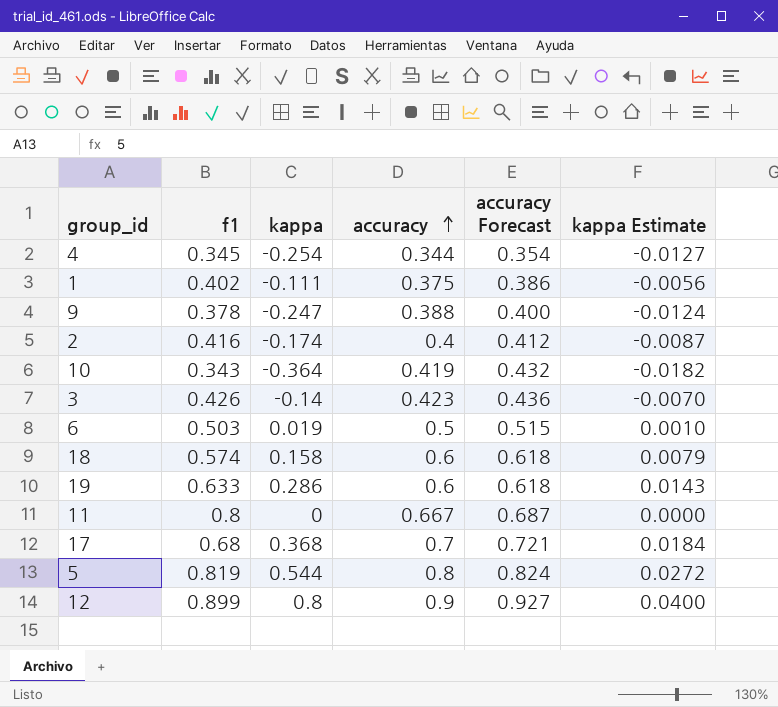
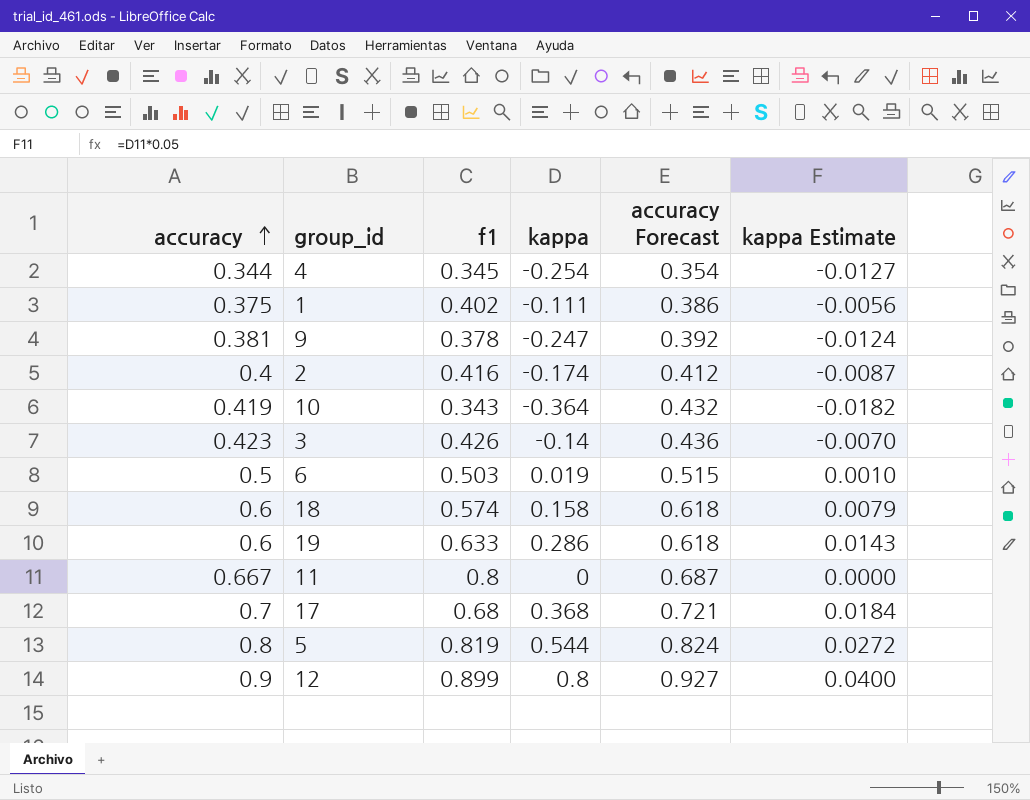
column accuracy | position: 4 -> 1
9 | accuracy: 0.388 -> 0.381
9 | accuracy Forecast: 0.400 -> 0.392

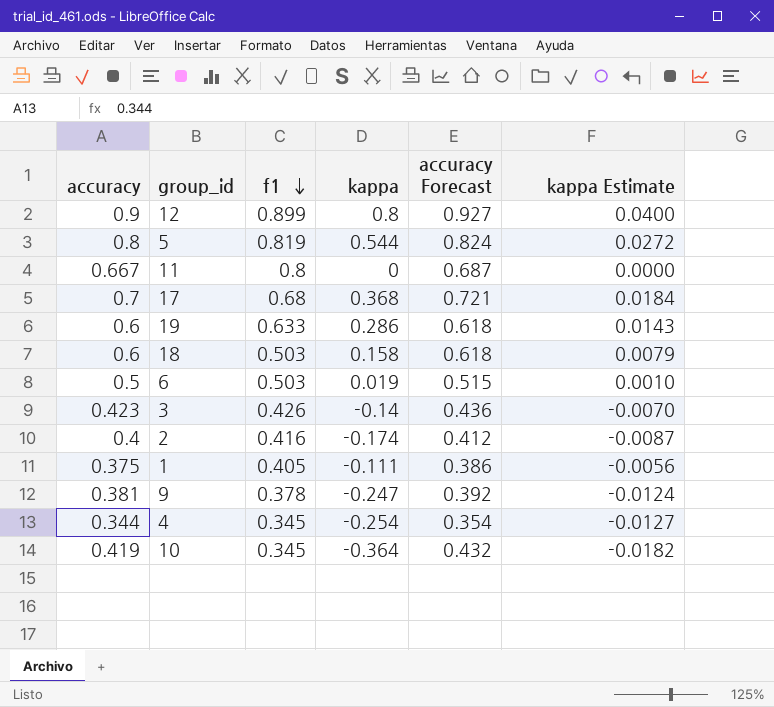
row order: accuracy ascending -> f1 descending
18 | f1: 0.574 -> 0.503
1 | f1: 0.402 -> 0.405
10 | f1: 0.343 -> 0.345

